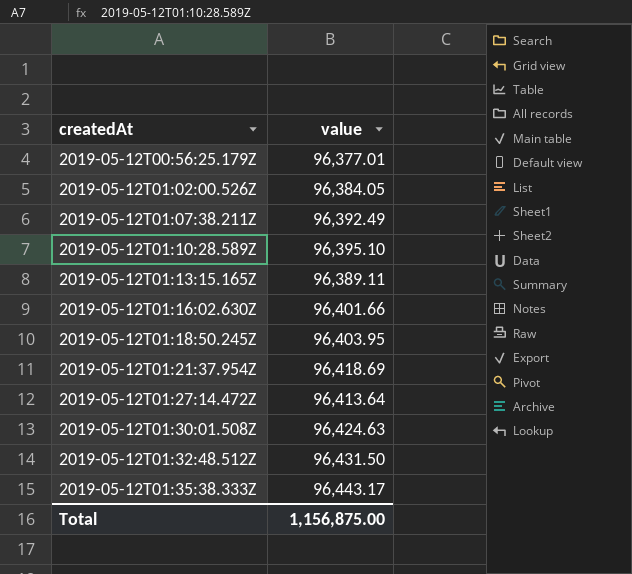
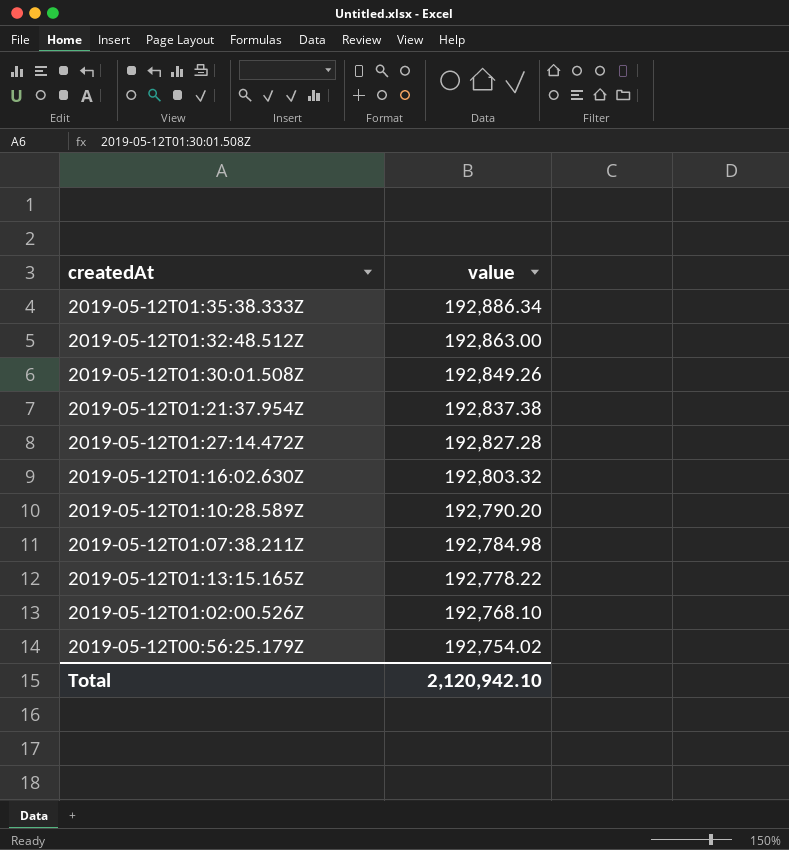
row order: createdAt ascending -> value descending
row 2019-05-12T01:18:50.245Z: 96,403.95 -> none
2019-05-12T01:35:38.333Z | value: 96,443.17 -> 192,886.34
2019-05-12T01:32:48.512Z | value: 96,431.50 -> 192,863.00
2019-05-12T01:30:01.508Z | value: 96,424.63 -> 192,849.26
2019-05-12T01:21:37.954Z | value: 96,418.69 -> 192,837.38
2019-05-12T01:27:14.472Z | value: 96,413.64 -> 192,827.28
2019-05-12T01:16:02.630Z | value: 96,401.66 -> 192,803.32
2019-05-12T01:10:28.589Z | value: 96,395.10 -> 192,790.20
2019-05-12T01:07:38.211Z | value: 96,392.49 -> 192,784.98
2019-05-12T01:13:15.165Z | value: 96,389.11 -> 192,778.22
2019-05-12T01:02:00.526Z | value: 96,384.05 -> 192,768.10
2019-05-12T00:56:25.179Z | value: 96,377.01 -> 192,754.02
Total | value: 1,156,875.00 -> 2,120,942.10

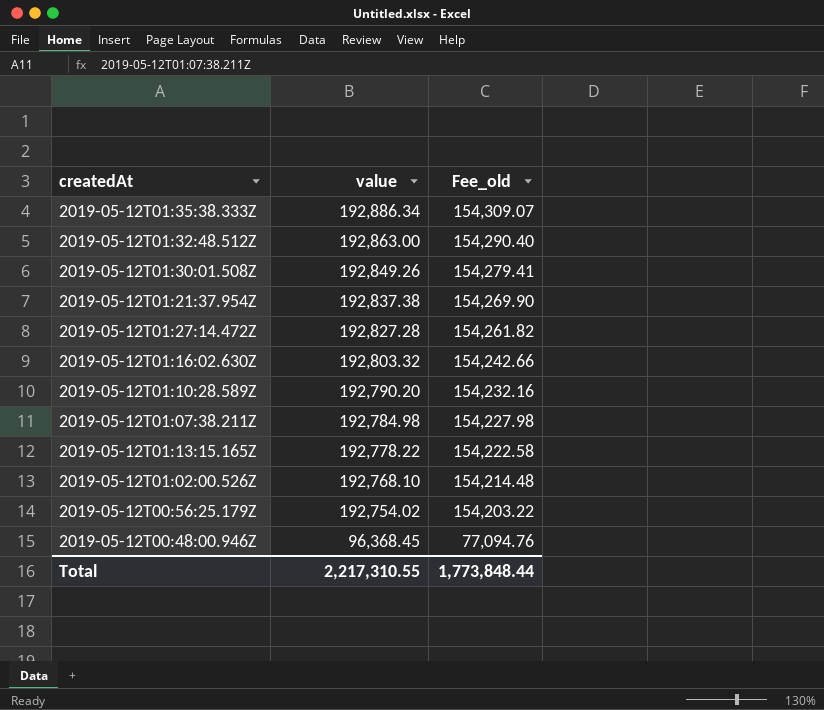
column Fee_old | formula: none -> [value] * 0.8
row 2019-05-12T00:48:00.946Z: none -> 96,368.45 | 77,094.76
Total | value: 2,120,942.10 -> 2,217,310.55

